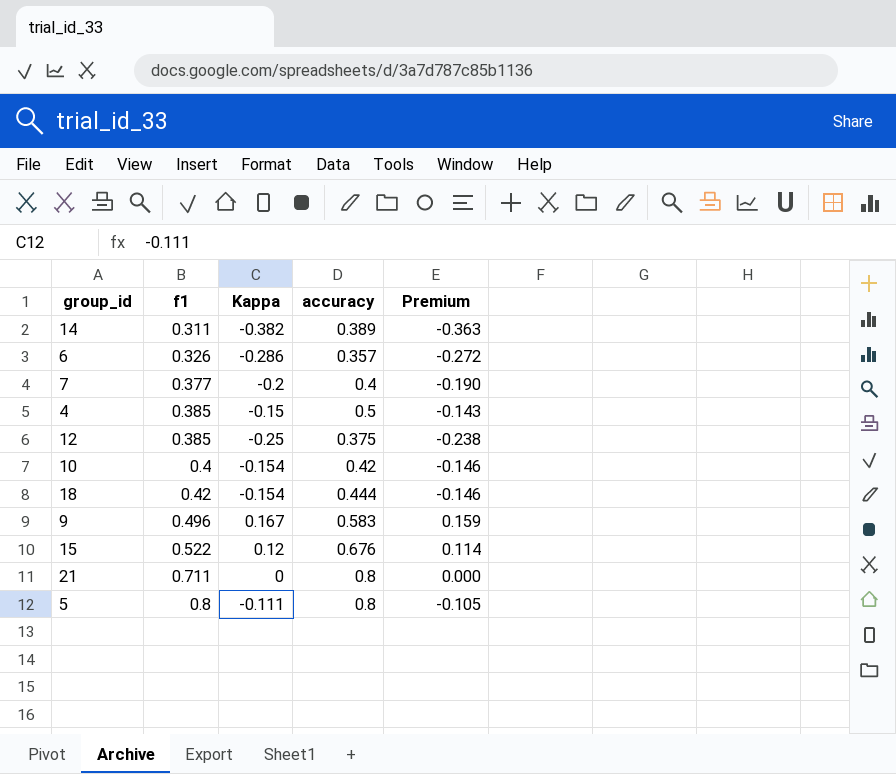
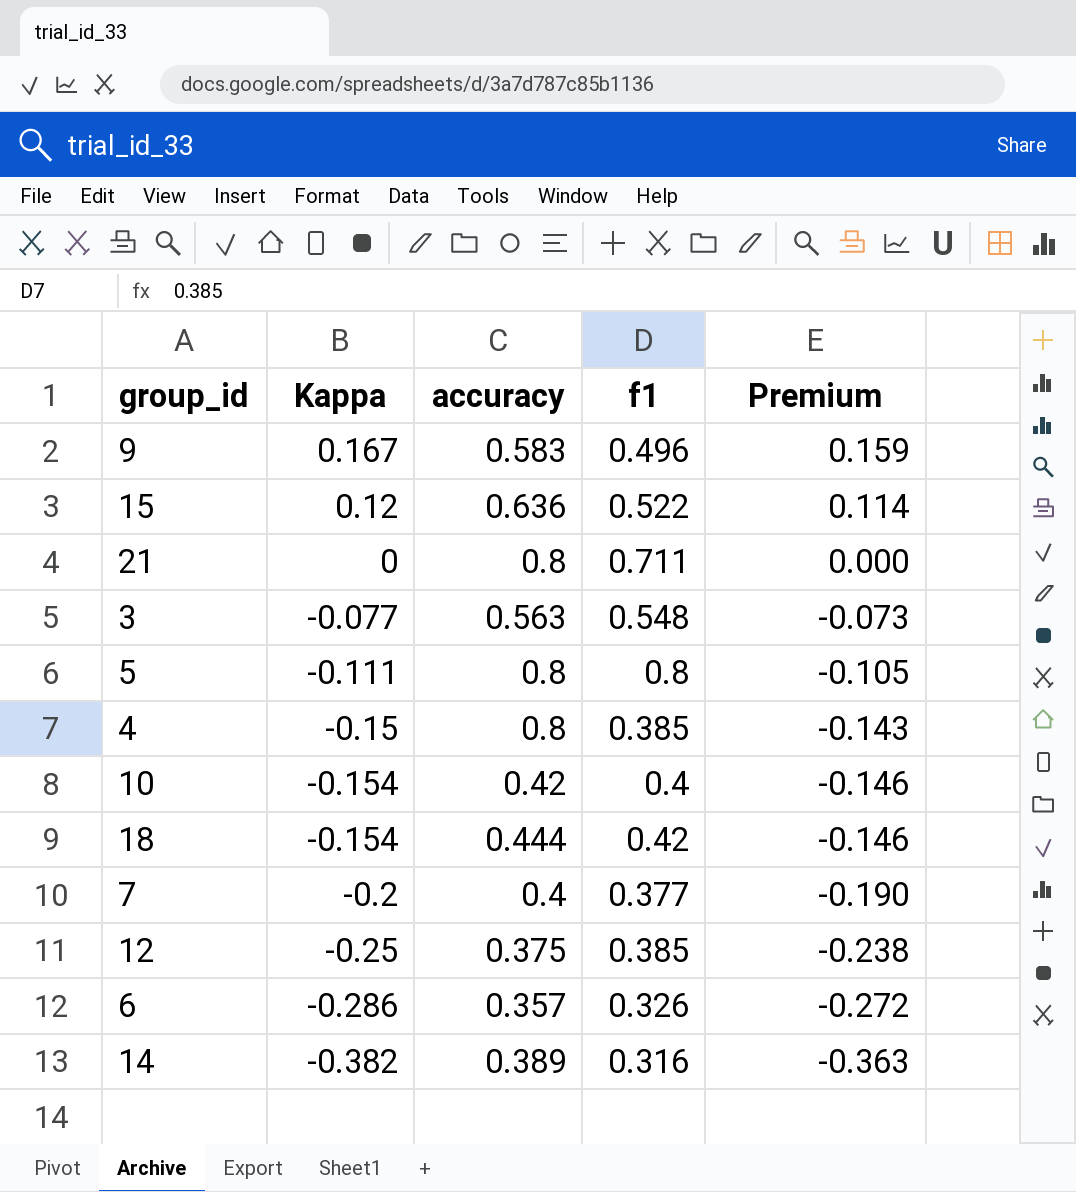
row order: f1 ascending -> Kappa descending
column f1 | position: 2 -> 4
15 | accuracy: 0.676 -> 0.636
row 3: none -> -0.077 | 0.563 | 0.548 | -0.073
4 | accuracy: 0.5 -> 0.8
14 | f1: 0.311 -> 0.316

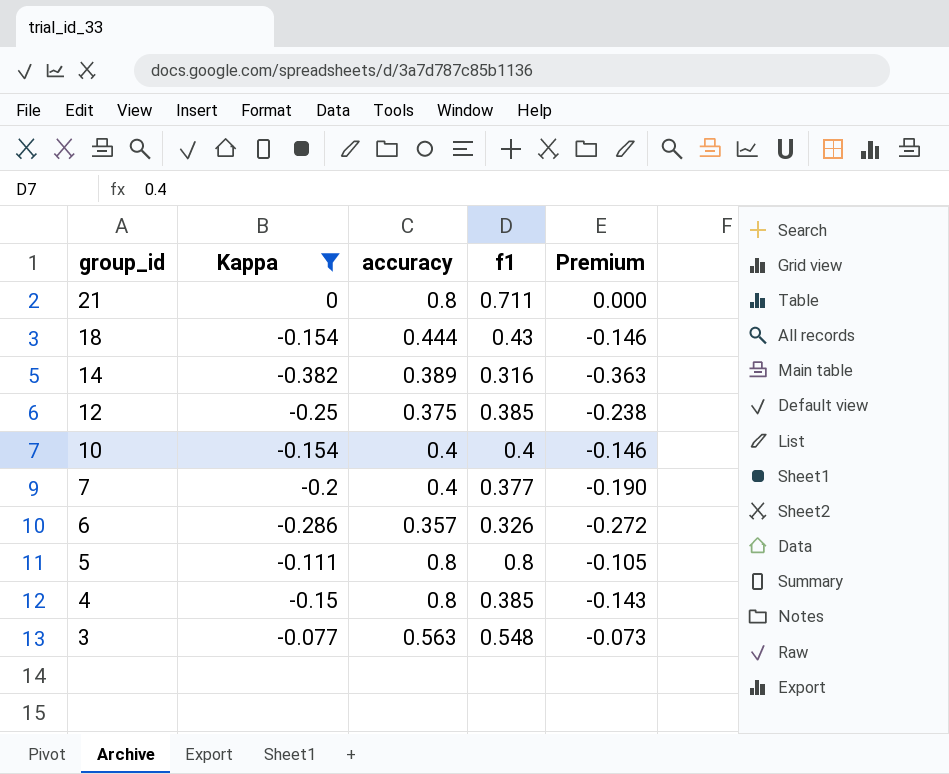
filter: none -> Kappa <= 0
row order: Kappa descending -> group_id descending
18 | f1: 0.42 -> 0.43
10 | accuracy: 0.42 -> 0.4

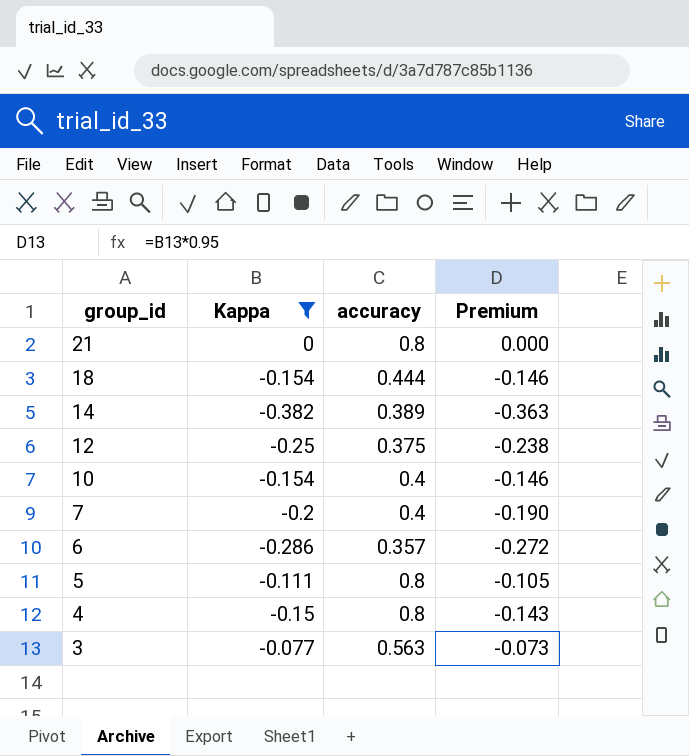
column f1 | position: 4 -> none

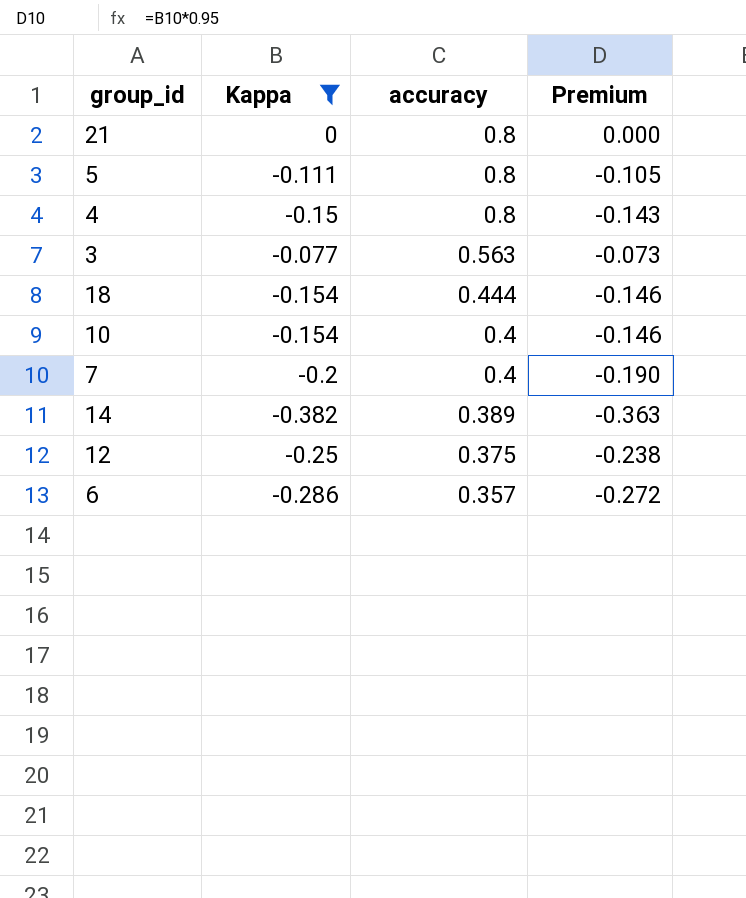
row order: group_id descending -> accuracy descending

